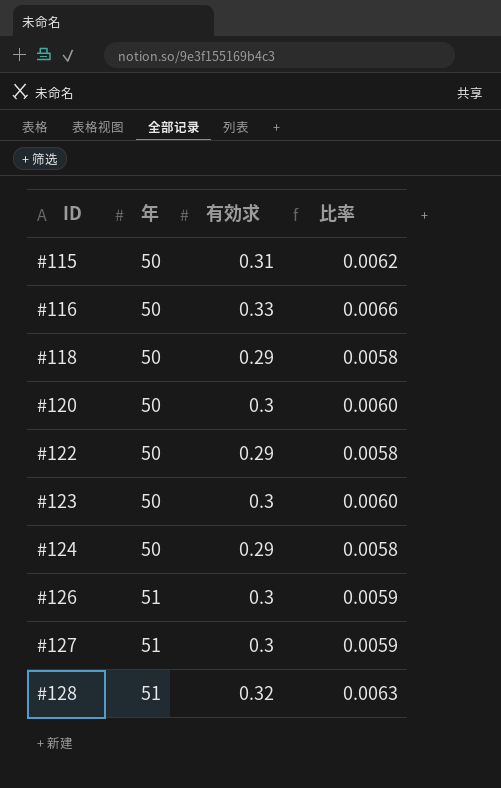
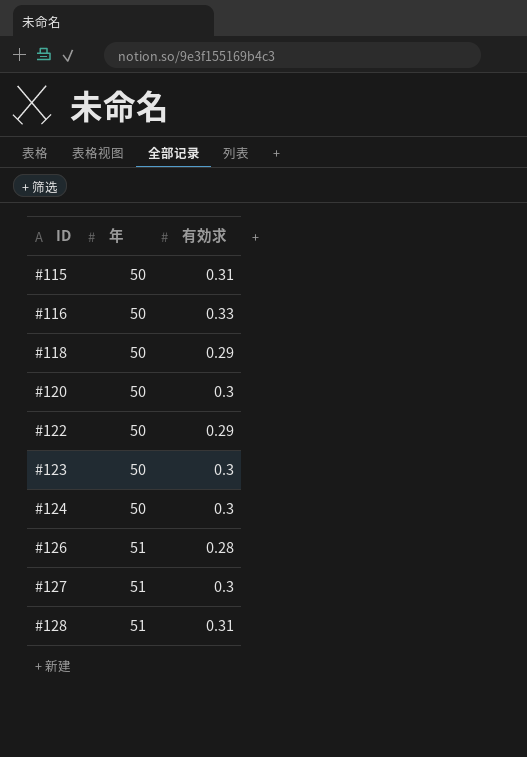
column 比率 | formula: [有効求] / [年] -> none
#124 | 有効求: 0.29 -> 0.3
#126 | 有効求: 0.3 -> 0.28
#128 | 有効求: 0.32 -> 0.31

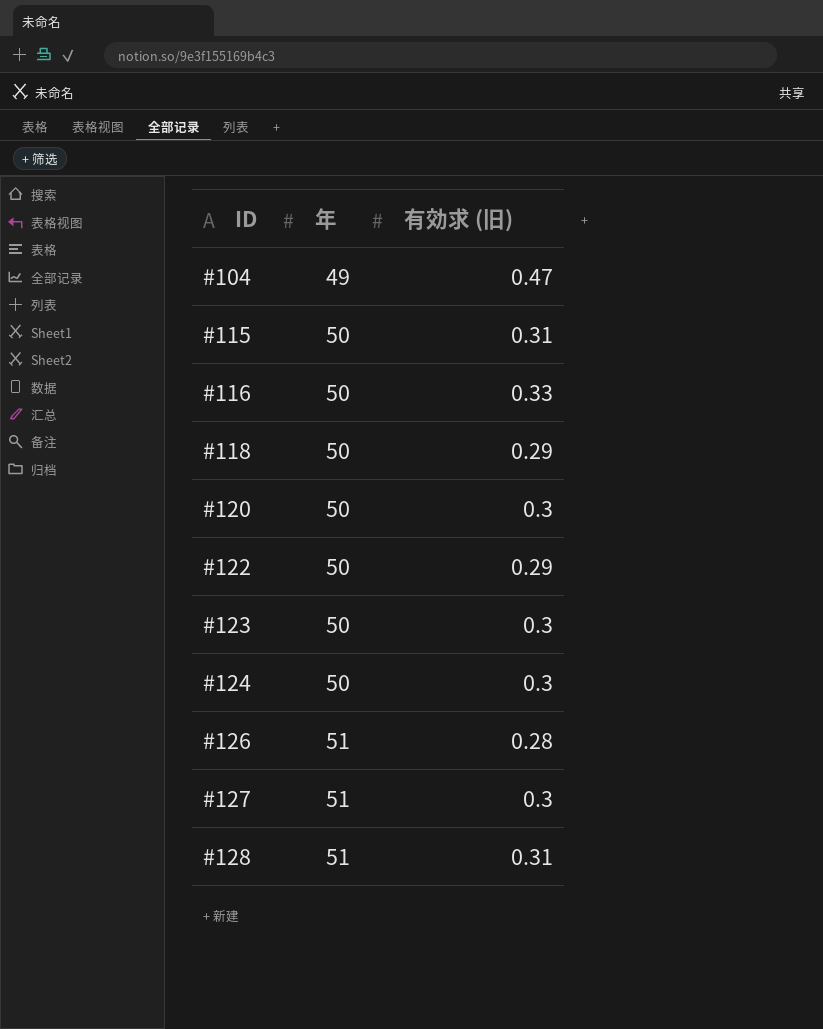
column name: 有効求 -> 有効求 (旧)
row #104: none -> 49 | 0.47

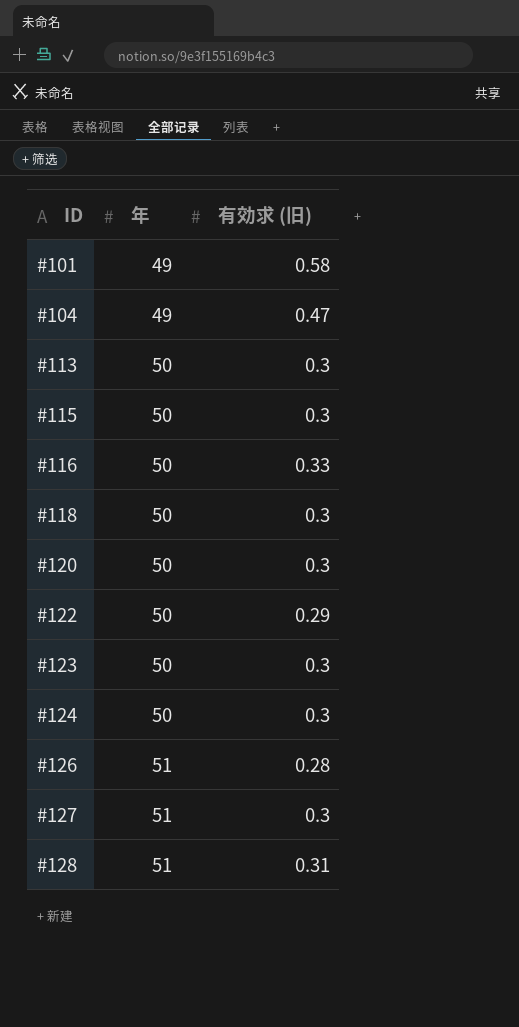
row #101: none -> 49 | 0.58
row #113: none -> 50 | 0.3
#115 | 有効求 (旧): 0.31 -> 0.3
#118 | 有効求 (旧): 0.29 -> 0.3

